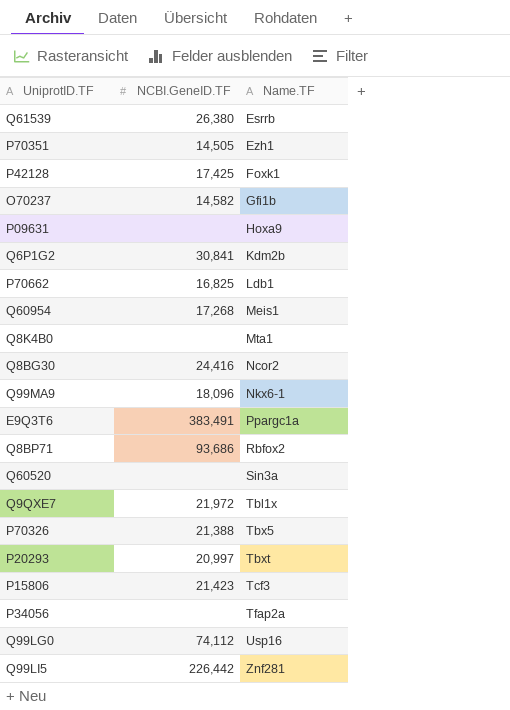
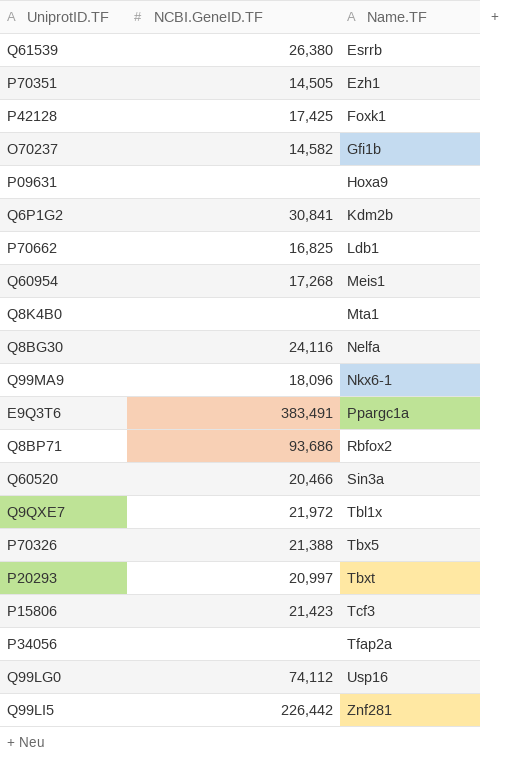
Q8BG30 | NCBI.GeneID.TF: 24,416 -> 24,116
Q8BG30 | Name.TF: Ncor2 -> Nelfa
Q60520 | NCBI.GeneID.TF: none -> 20,466

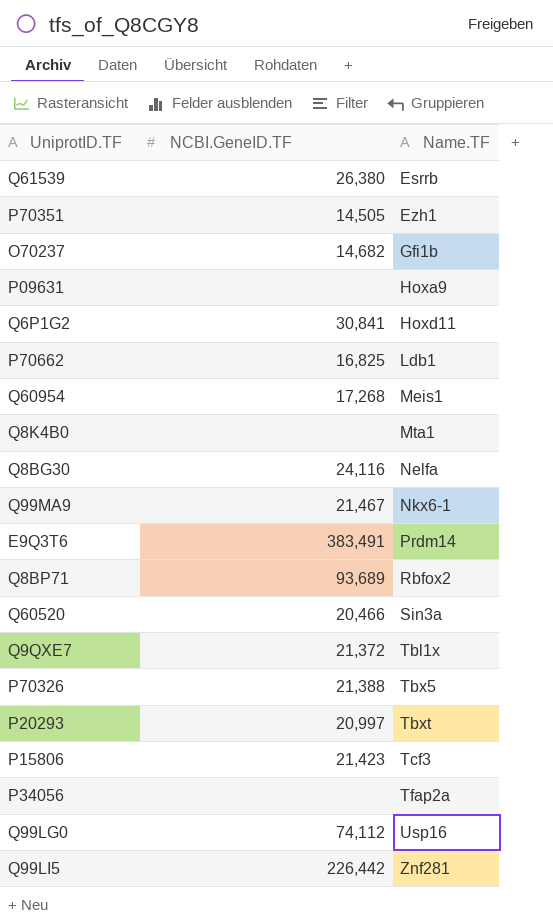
row P42128: 17,425 | Foxk1 -> none
O70237 | NCBI.GeneID.TF: 14,582 -> 14,682
Q6P1G2 | Name.TF: Kdm2b -> Hoxd11
Q99MA9 | NCBI.GeneID.TF: 18,096 -> 21,467
E9Q3T6 | Name.TF: Ppargc1a -> Prdm14
Q8BP71 | NCBI.GeneID.TF: 93,686 -> 93,689
Q9QXE7 | NCBI.GeneID.TF: 21,972 -> 21,372

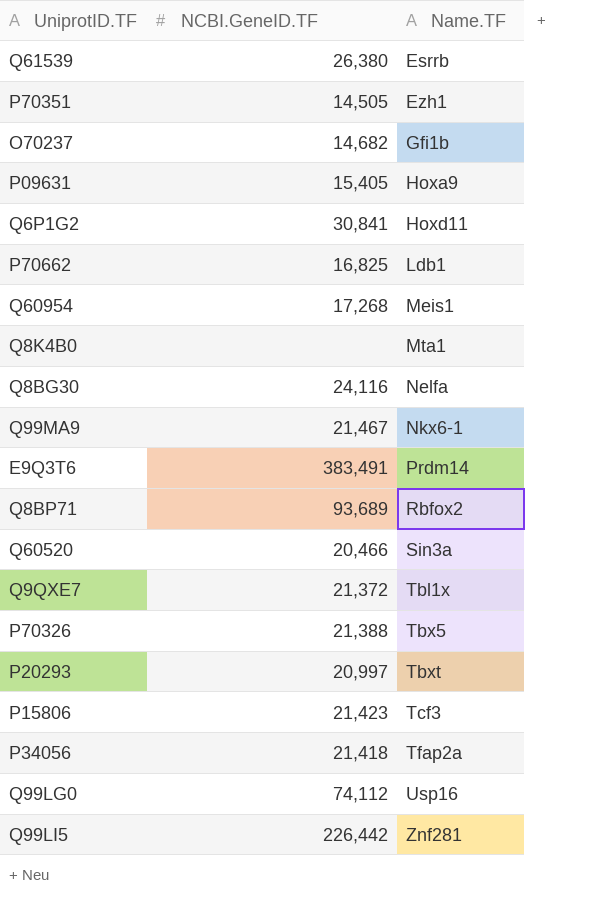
P09631 | NCBI.GeneID.TF: none -> 15,405
P34056 | NCBI.GeneID.TF: none -> 21,418

